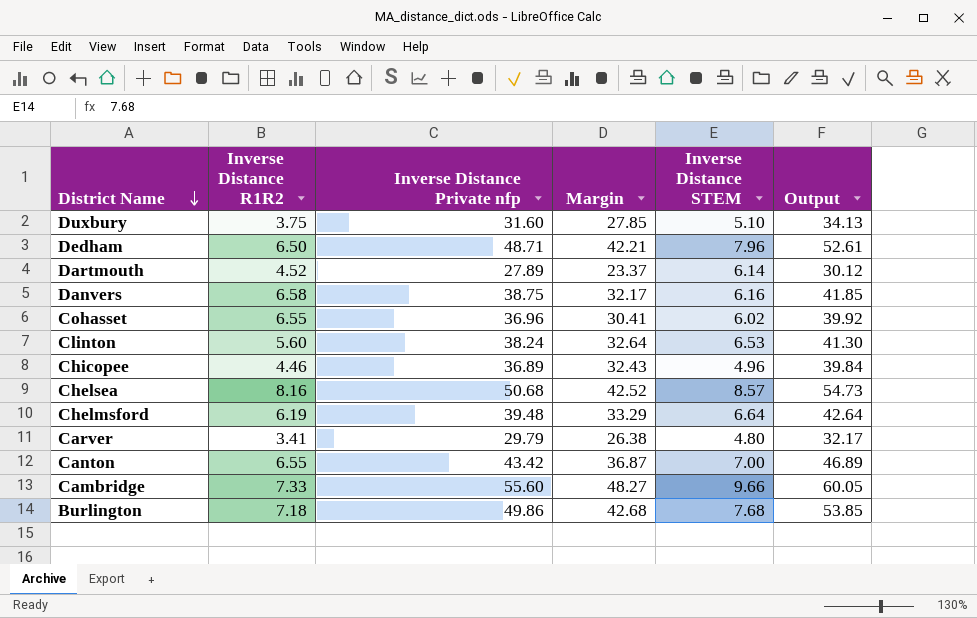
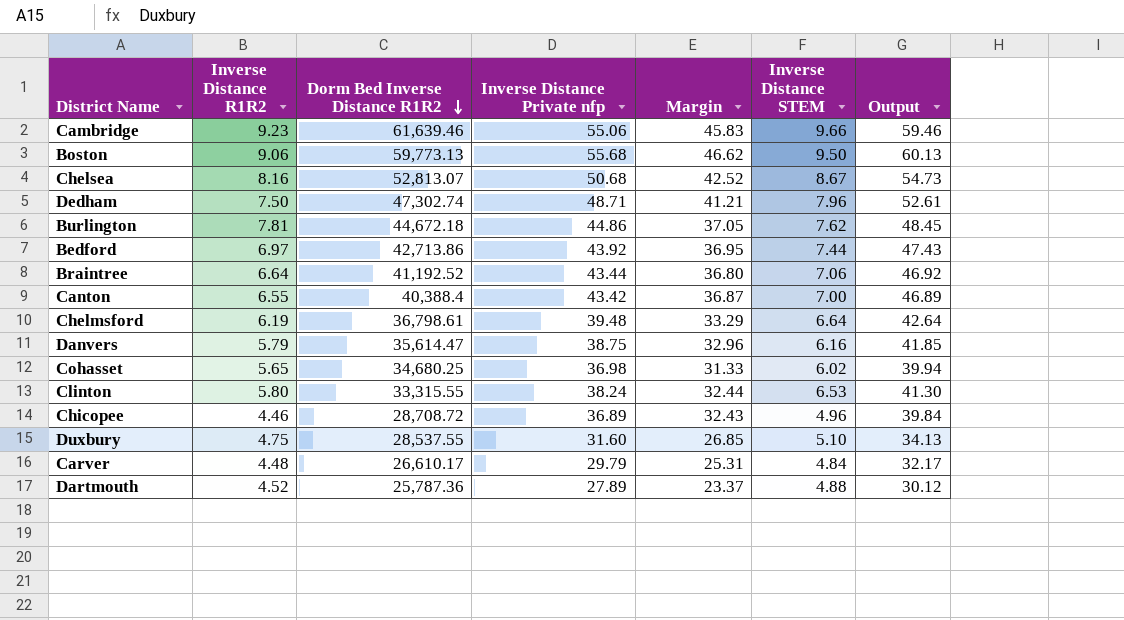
row order: District Name descending -> Dorm Bed Inverse Distance R1R2 descending
column Dorm Bed Inverse Distance R1R2 | position: none -> 3
Cambridge | Inverse Distance R1R2: 7.33 -> 9.23
Cambridge | Inverse Distance Private nfp: 55.60 -> 55.06
Cambridge | Margin: 48.27 -> 45.83
Cambridge | Output: 60.05 -> 59.46
row Boston: none -> 9.06 | 59,773.13 | 55.68 | 46.62 | 9.50 | 60.13
Chelsea | Inverse Distance STEM: 8.57 -> 8.67
Dedham | Inverse Distance R1R2: 6.50 -> 7.50
Dedham | Margin: 42.21 -> 41.21
Burlington | Inverse Distance R1R2: 7.18 -> 7.81
Burlington | Inverse Distance Private nfp: 49.86 -> 44.86
Burlington | Margin: 42.68 -> 37.05
Burlington | Inverse Distance STEM: 7.68 -> 7.62
Burlington | Output: 53.85 -> 48.45
row Bedford: none -> 6.97 | 42,713.86 | 43.92 | 36.95 | 7.44 | 47.43
row Braintree: none -> 6.64 | 41,192.52 | 43.44 | 36.80 | 7.06 | 46.92
Danvers | Inverse Distance R1R2: 6.58 -> 5.79
Danvers | Margin: 32.17 -> 32.96
Cohasset | Inverse Distance R1R2: 6.55 -> 5.65
Cohasset | Inverse Distance Private nfp: 36.96 -> 36.98
Cohasset | Margin: 30.41 -> 31.33
Cohasset | Output: 39.92 -> 39.94
Clinton | Inverse Distance R1R2: 5.60 -> 5.80
Clinton | Margin: 32.64 -> 32.44
Duxbury | Inverse Distance R1R2: 3.75 -> 4.75
Duxbury | Margin: 27.85 -> 26.85
Carver | Inverse Distance R1R2: 3.41 -> 4.48
Carver | Margin: 26.38 -> 25.31
Carver | Inverse Distance STEM: 4.80 -> 4.84
Dartmouth | Inverse Distance STEM: 6.14 -> 4.88

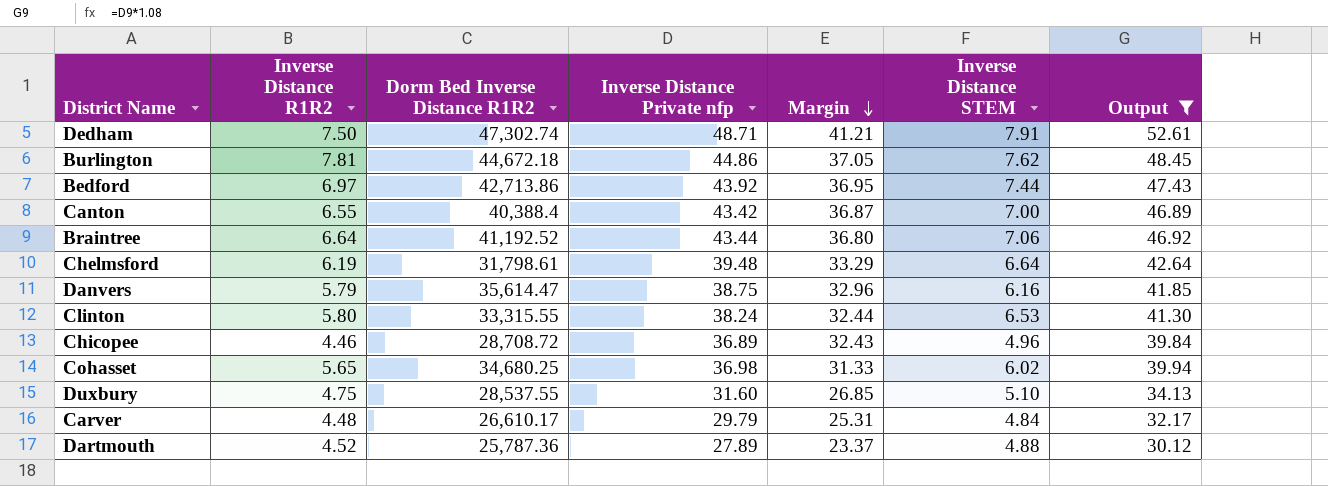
filter: none -> Output <= 52.61
row order: Dorm Bed Inverse Distance R1R2 descending -> Margin descending
Dedham | Inverse Distance STEM: 7.96 -> 7.91
Chelmsford | Dorm Bed Inverse Distance R1R2: 36,798.61 -> 31,798.61

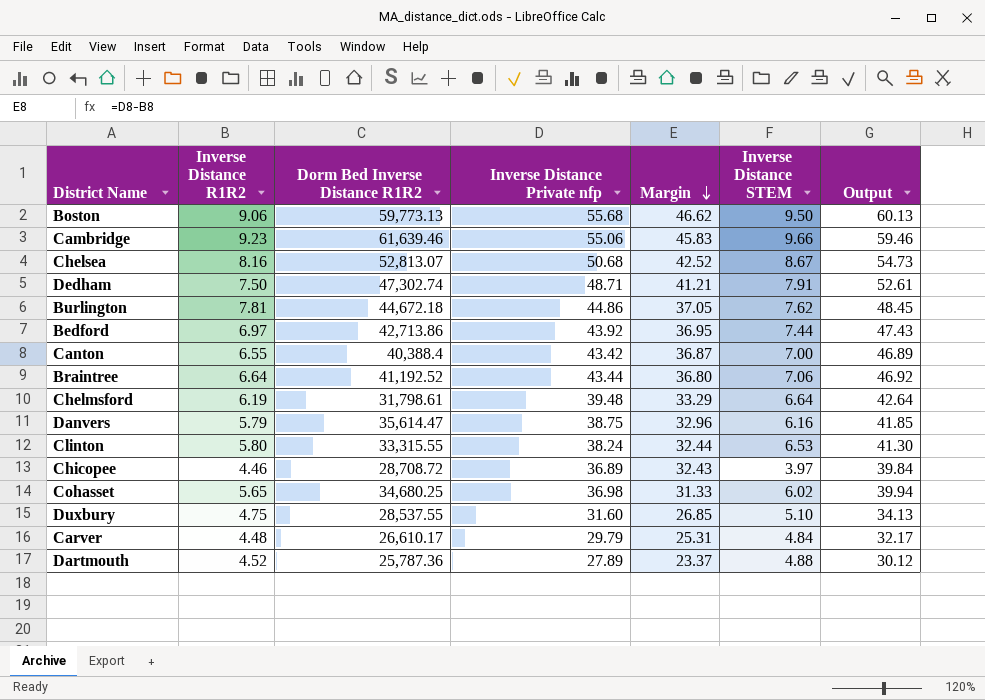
filter: Output <= 52.61 -> none
Chicopee | Inverse Distance STEM: 4.96 -> 3.97

